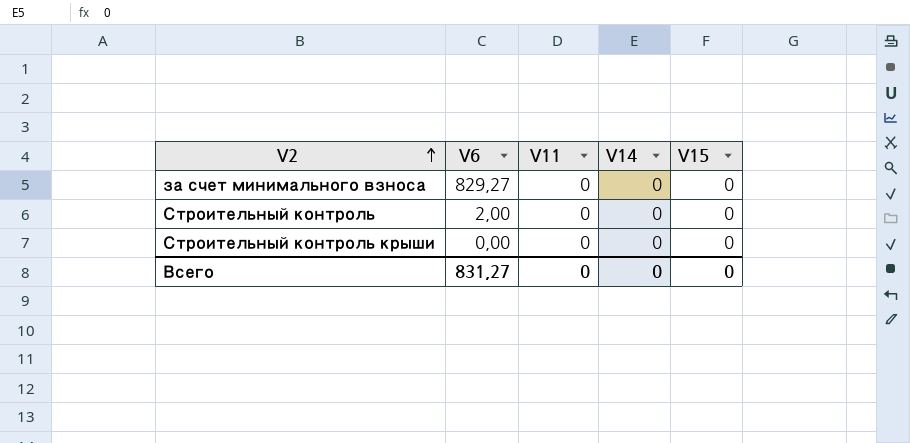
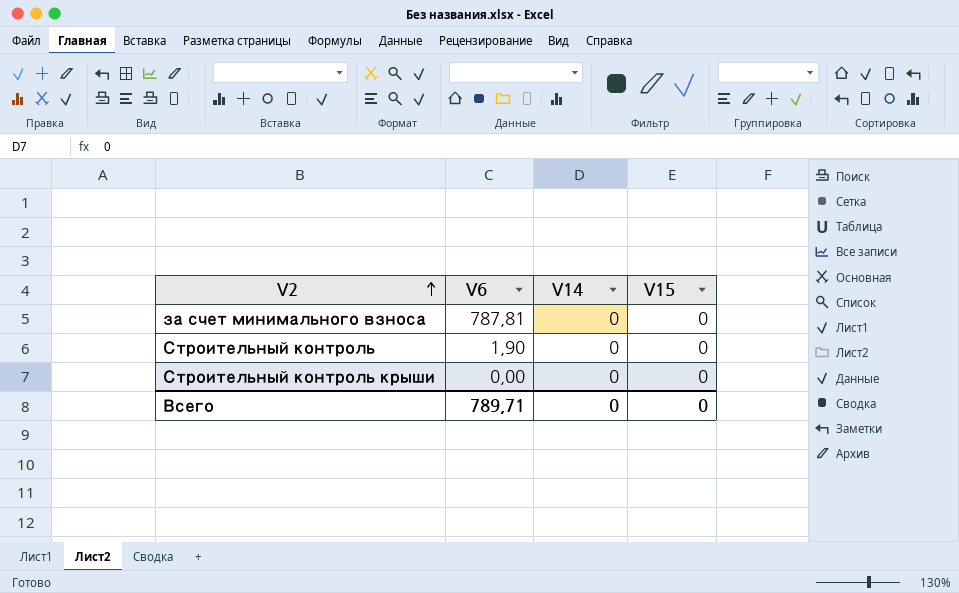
column V11 | position: 3 -> none
за счет минимального взноса | V6: 829,27 -> 787,81
Строительный контроль | V6: 2,00 -> 1,90
Всего | V6: 831,27 -> 789,71

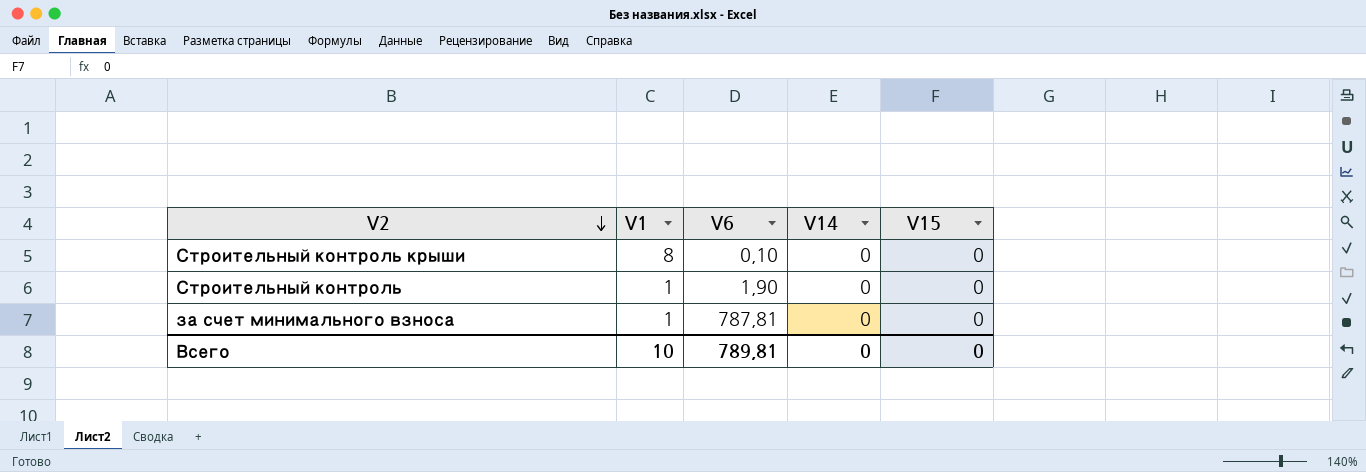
row order: V2 ascending -> V2 descending
column V1 | position: none -> 2
Строительный контроль крыши | V6: 0,00 -> 0,10
Всего | V6: 789,71 -> 789,81

